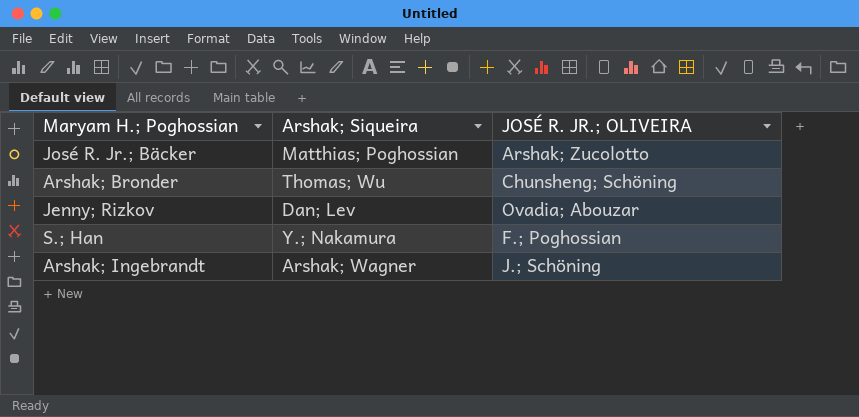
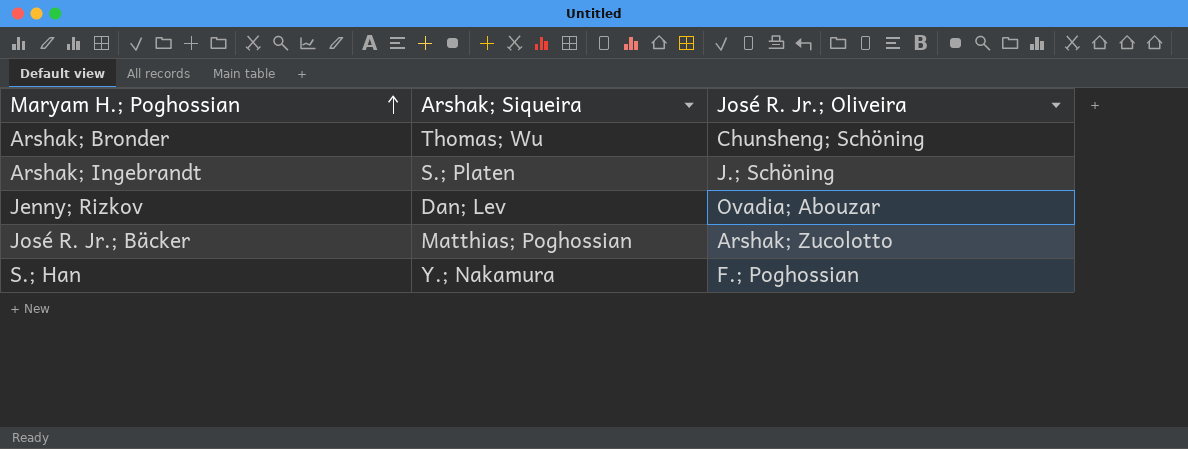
row order: none -> Maryam H.; Poghossian ascending
column name: JOSÉ R. JR.; OLIVEIRA -> José R. Jr.; Oliveira
Arshak; Ingebrandt | Arshak; Siqueira: Arshak; Wagner -> S.; Platen

